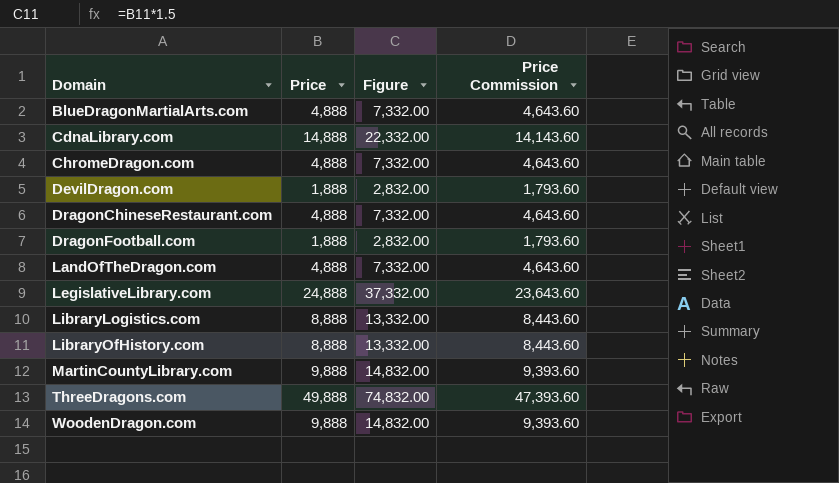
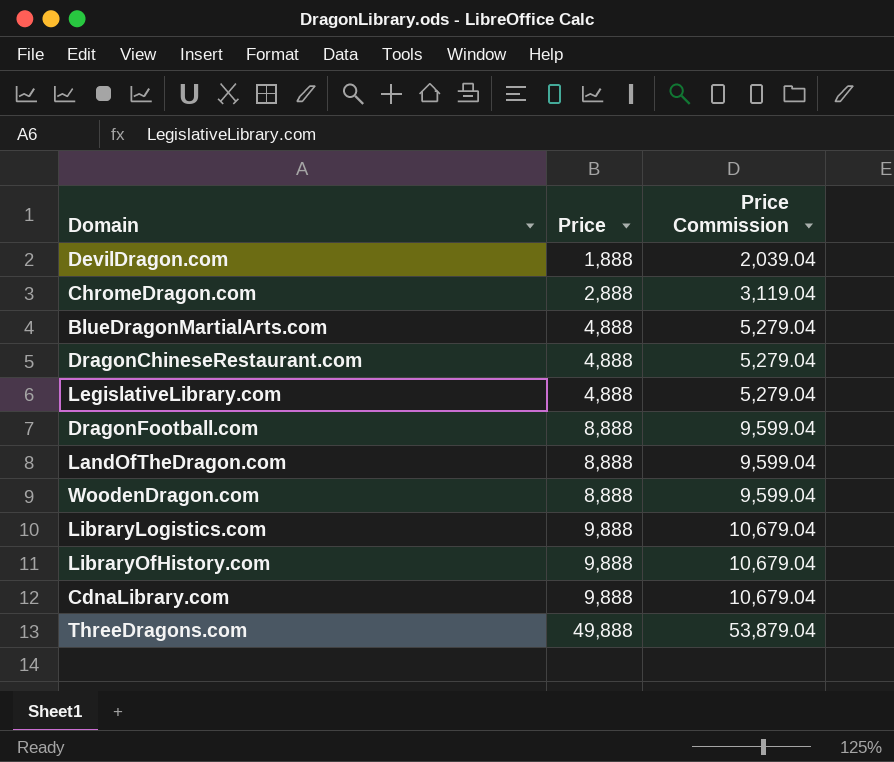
row order: Domain ascending -> Price ascending
column Figure | formula: [Price] * 1.5 -> none
column Price Commission | formula: [Price] * 0.95 -> [Price] * 1.08
row MartinCountyLibrary.com: 9,888 | 14,832.00 | 9,393.60 -> none
ChromeDragon.com | Price: 4,888 -> 2,888
LegislativeLibrary.com | Price: 24,888 -> 4,888
DragonFootball.com | Price: 1,888 -> 8,888
LandOfTheDragon.com | Price: 4,888 -> 8,888
WoodenDragon.com | Price: 9,888 -> 8,888
LibraryLogistics.com | Price: 8,888 -> 9,888
LibraryOfHistory.com | Price: 8,888 -> 9,888
CdnaLibrary.com | Price: 14,888 -> 9,888

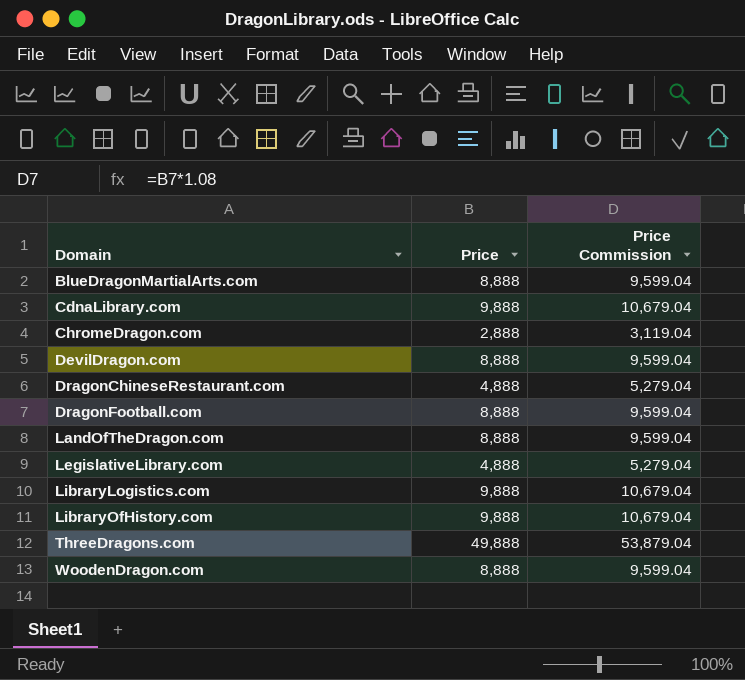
row order: Price ascending -> Domain ascending
BlueDragonMartialArts.com | Price: 4,888 -> 8,888
BlueDragonMartialArts.com | Price Commission: 5,279.04 -> 9,599.04
DevilDragon.com | Price: 1,888 -> 8,888
DevilDragon.com | Price Commission: 2,039.04 -> 9,599.04

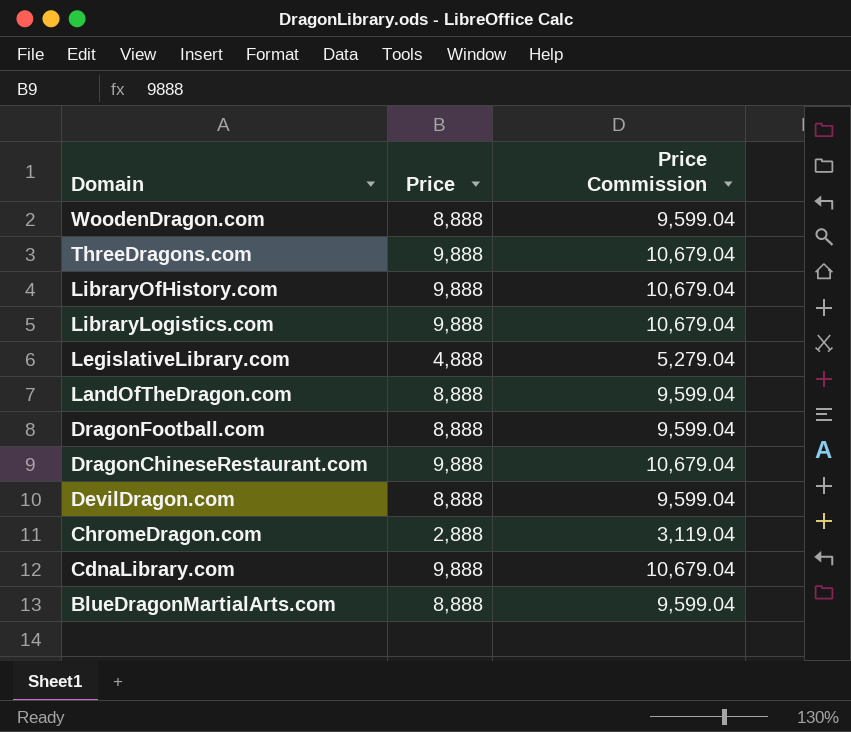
row order: Domain ascending -> Domain descending
ThreeDragons.com | Price: 49,888 -> 9,888
ThreeDragons.com | Price Commission: 53,879.04 -> 10,679.04
DragonChineseRestaurant.com | Price: 4,888 -> 9,888
DragonChineseRestaurant.com | Price Commission: 5,279.04 -> 10,679.04

